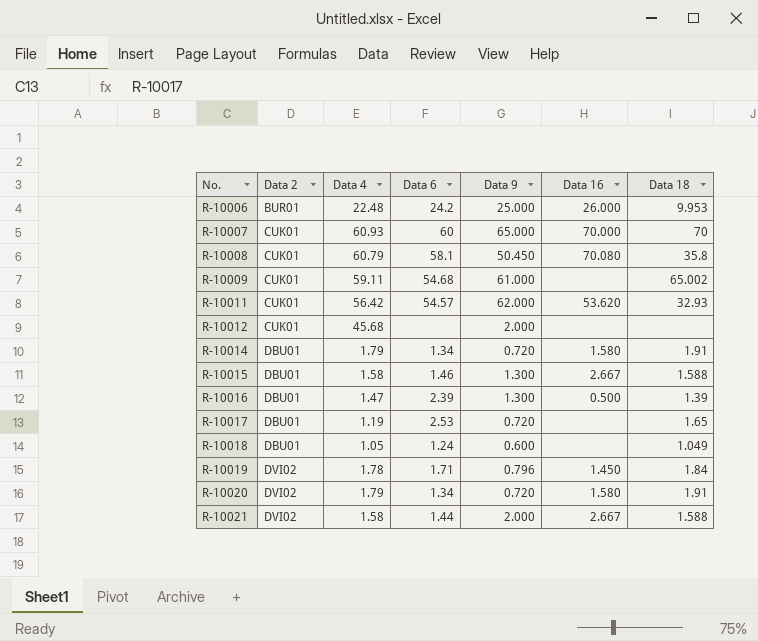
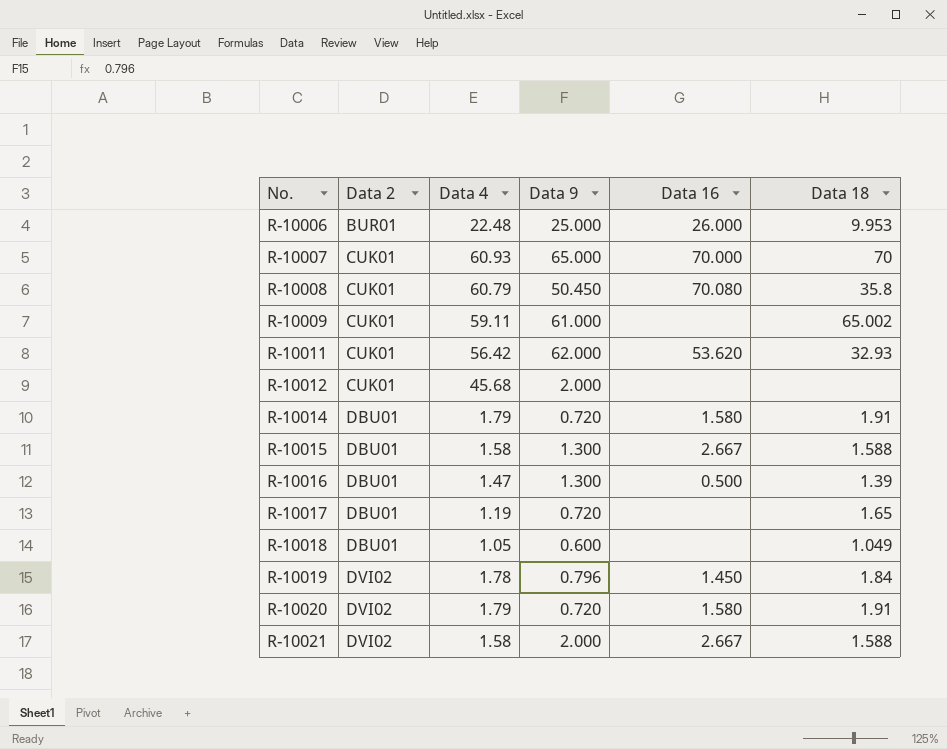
column Data 6 | position: 4 -> none

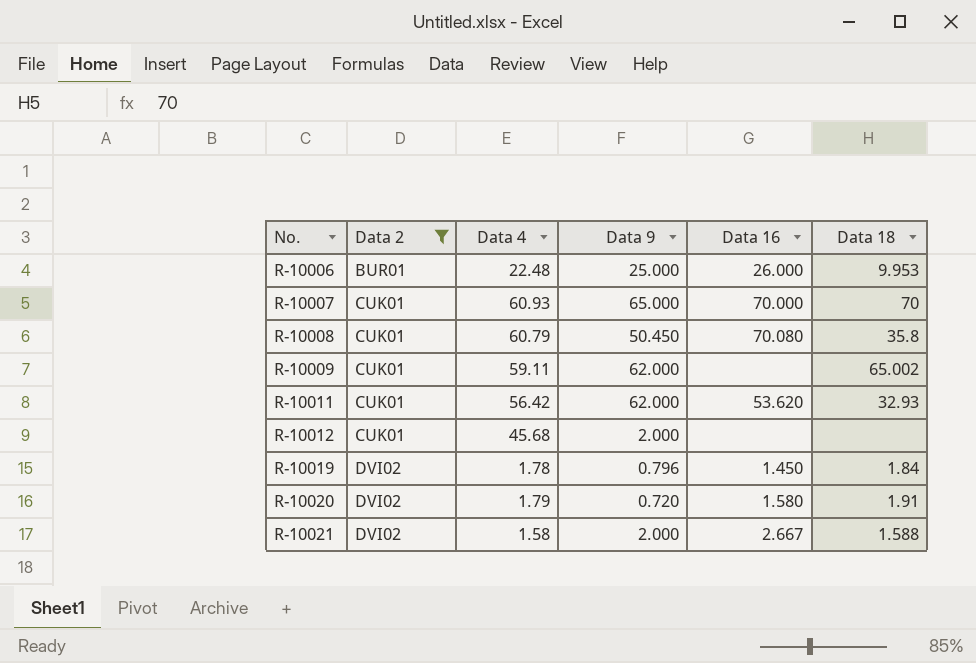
filter: none -> Data 2 != DBU01
R-10009 | Data 9: 61.000 -> 62.000

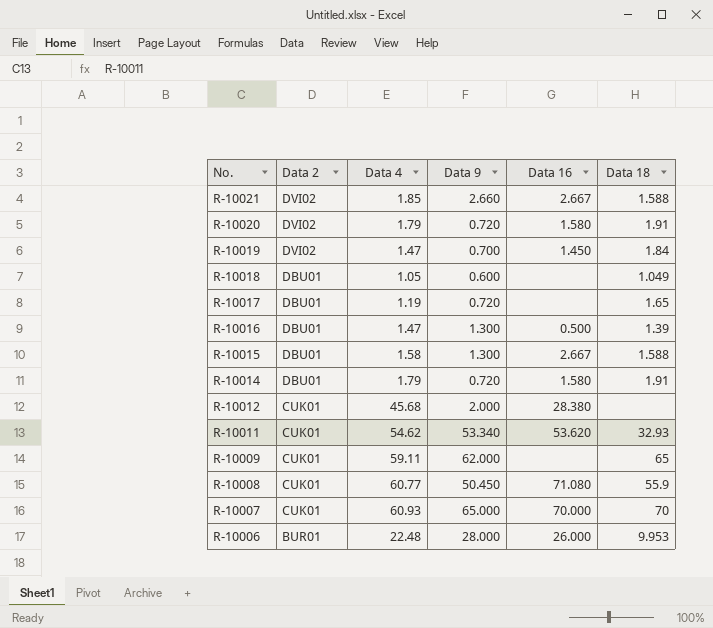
filter: Data 2 != DBU01 -> none
row order: No. ascending -> No. descending
R-10021 | Data 4: 1.58 -> 1.85
R-10021 | Data 9: 2.000 -> 2.660
R-10019 | Data 4: 1.78 -> 1.47
R-10019 | Data 9: 0.796 -> 0.700
R-10012 | Data 16: none -> 28.380
R-10011 | Data 4: 56.42 -> 54.62
R-10011 | Data 9: 62.000 -> 53.340
R-10009 | Data 18: 65.002 -> 65
R-10008 | Data 4: 60.79 -> 60.77
R-10008 | Data 16: 70.080 -> 71.080
R-10008 | Data 18: 35.8 -> 55.9
R-10006 | Data 9: 25.000 -> 28.000

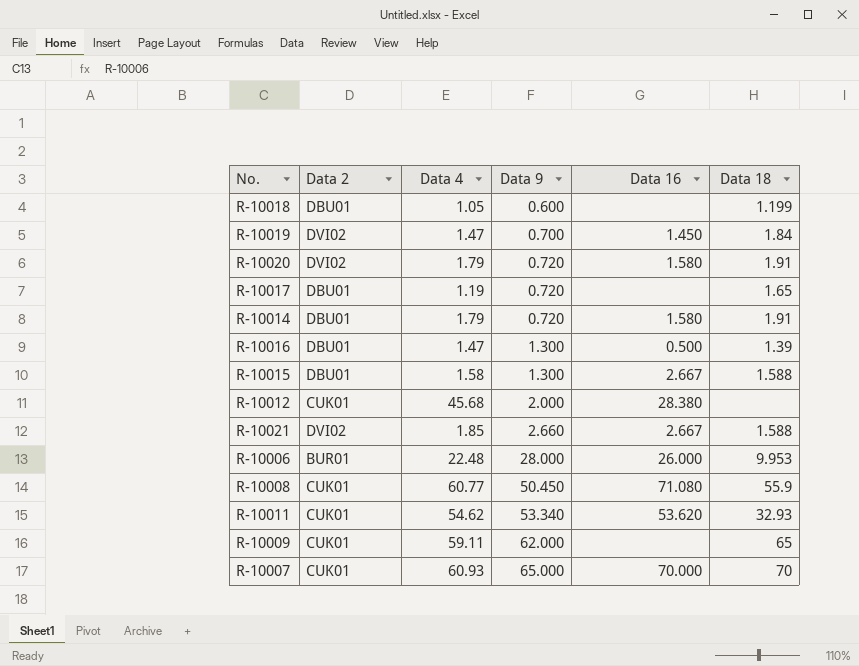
row order: No. descending -> Data 9 ascending
R-10018 | Data 18: 1.049 -> 1.199

